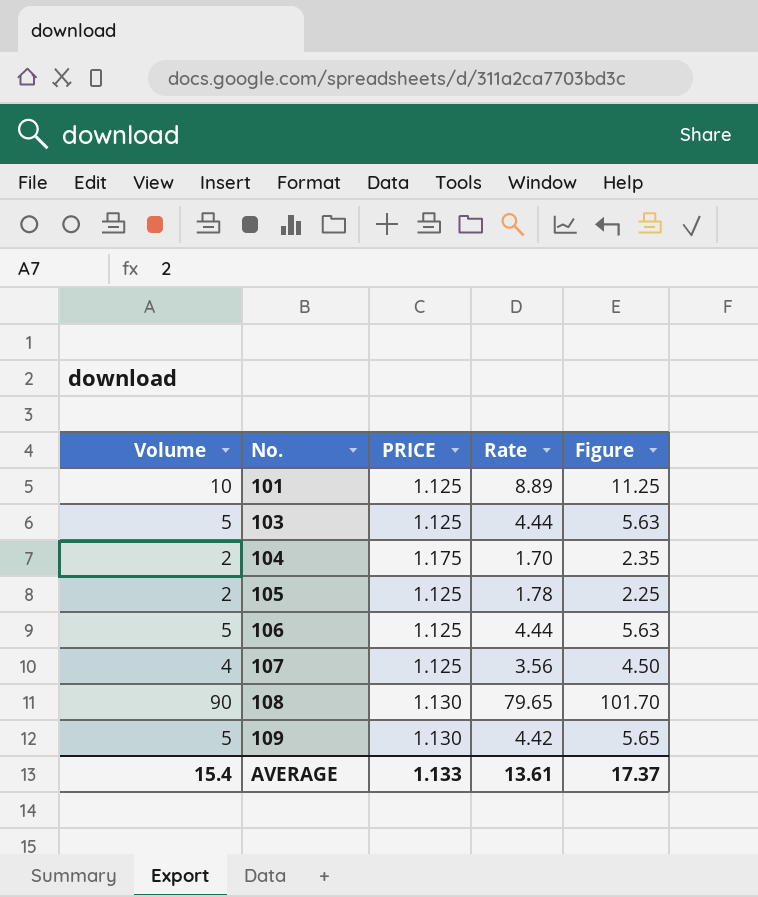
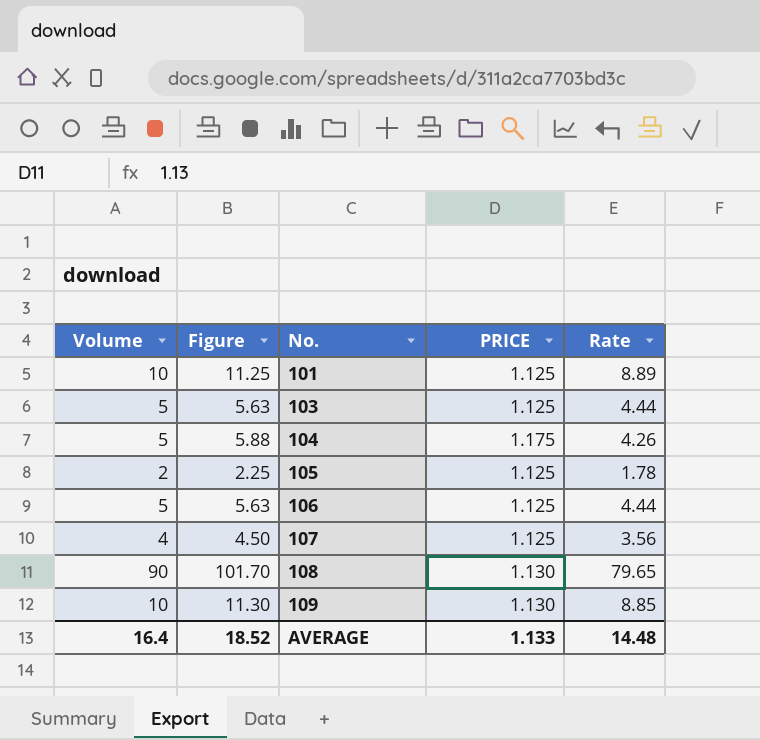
column Figure | position: 5 -> 2
104 | Volume: 2 -> 5
104 | Figure: 2.35 -> 5.88
104 | Rate: 1.70 -> 4.26
109 | Volume: 5 -> 10
109 | Figure: 5.65 -> 11.30
109 | Rate: 4.42 -> 8.85
AVERAGE | Volume: 15.4 -> 16.4
AVERAGE | Figure: 17.37 -> 18.52
AVERAGE | Rate: 13.61 -> 14.48

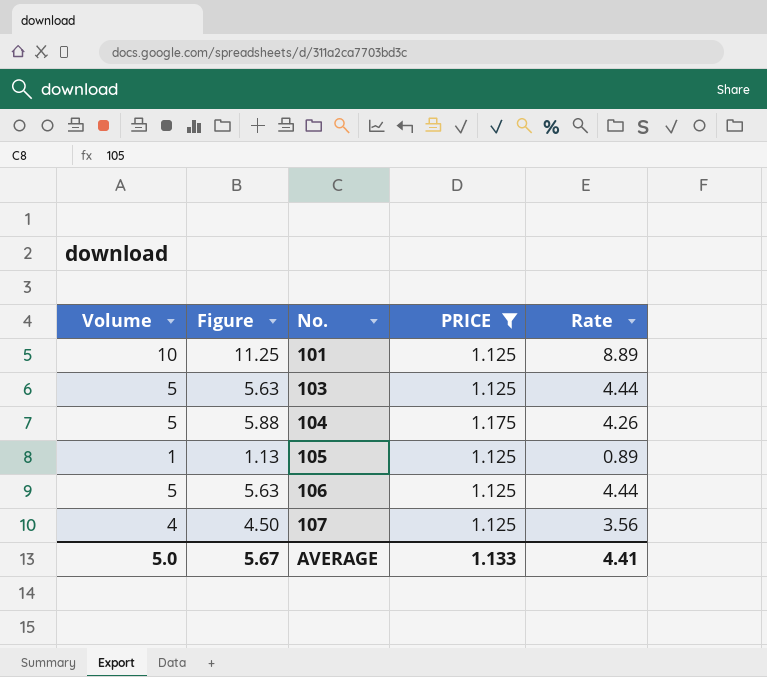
filter: none -> PRICE != 1.130
105 | Volume: 2 -> 1
105 | Figure: 2.25 -> 1.13
105 | Rate: 1.78 -> 0.89
AVERAGE | Volume: 16.4 -> 5.0
AVERAGE | Figure: 18.52 -> 5.67
AVERAGE | Rate: 14.48 -> 4.41

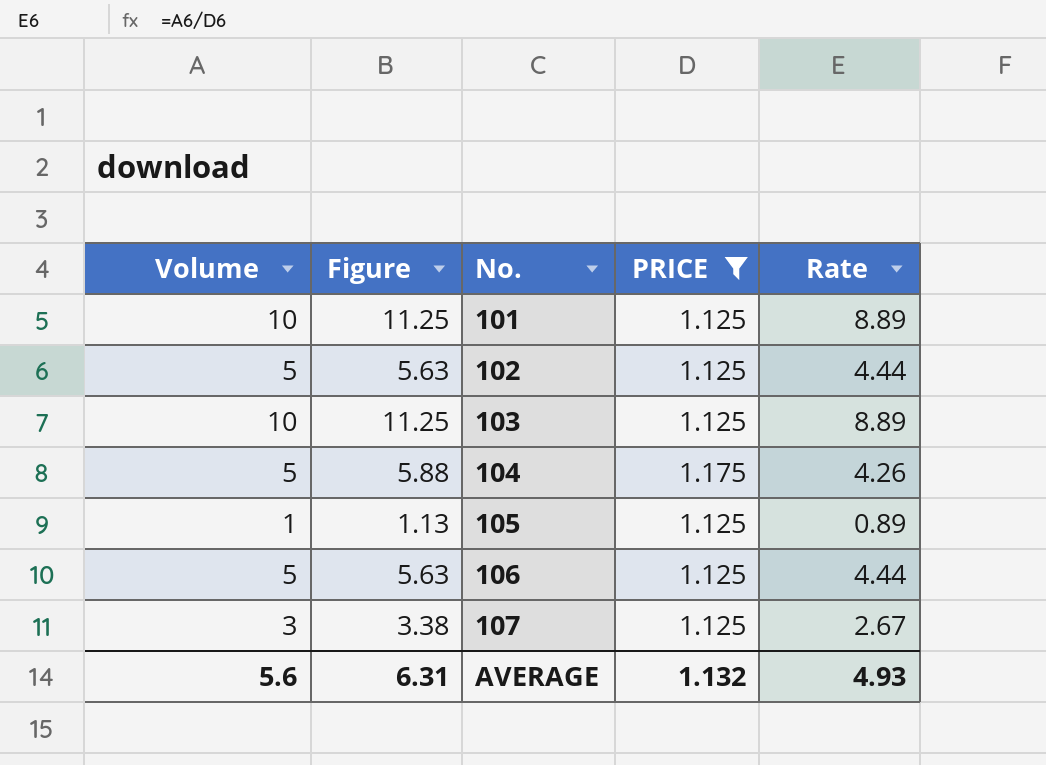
row 102: none -> 5 | 5.63 | 1.125 | 4.44
103 | Volume: 5 -> 10
103 | Figure: 5.63 -> 11.25
103 | Rate: 4.44 -> 8.89
107 | Volume: 4 -> 3
107 | Figure: 4.50 -> 3.38
107 | Rate: 3.56 -> 2.67
AVERAGE | Volume: 5.0 -> 5.6
AVERAGE | Figure: 5.67 -> 6.31
AVERAGE | PRICE: 1.133 -> 1.132
AVERAGE | Rate: 4.41 -> 4.93

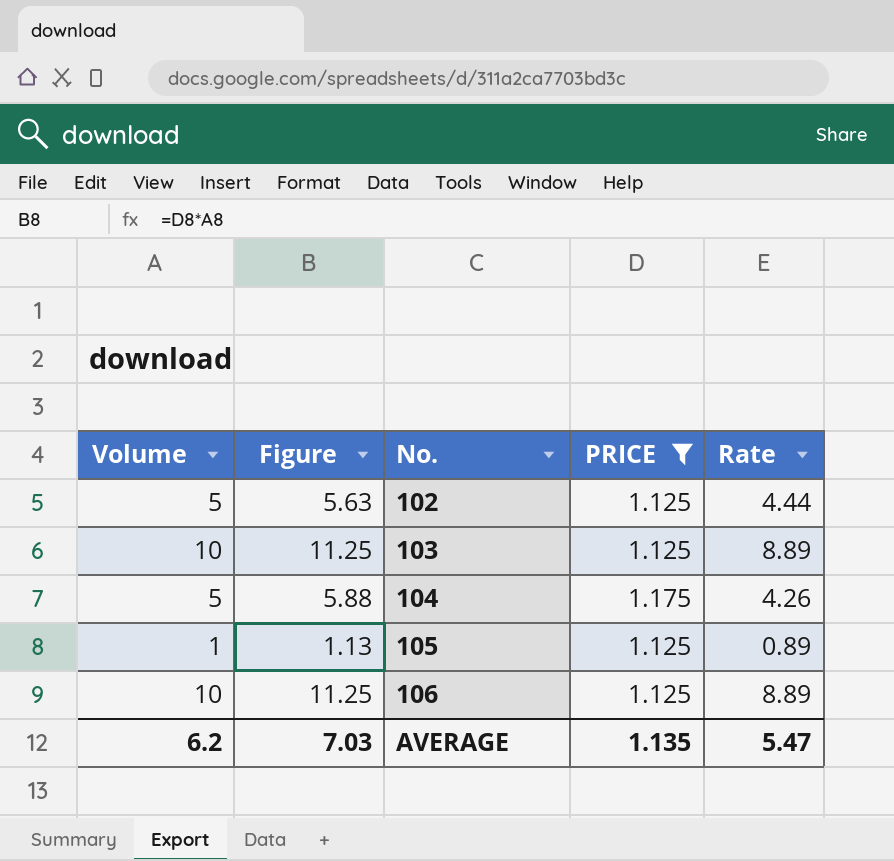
row 101: 10 | 11.25 | 1.125 | 8.89 -> none
row 107: 3 | 3.38 | 1.125 | 2.67 -> none
106 | Volume: 5 -> 10
106 | Figure: 5.63 -> 11.25
106 | Rate: 4.44 -> 8.89
AVERAGE | Volume: 5.6 -> 6.2
AVERAGE | Figure: 6.31 -> 7.03
AVERAGE | PRICE: 1.132 -> 1.135
AVERAGE | Rate: 4.93 -> 5.47

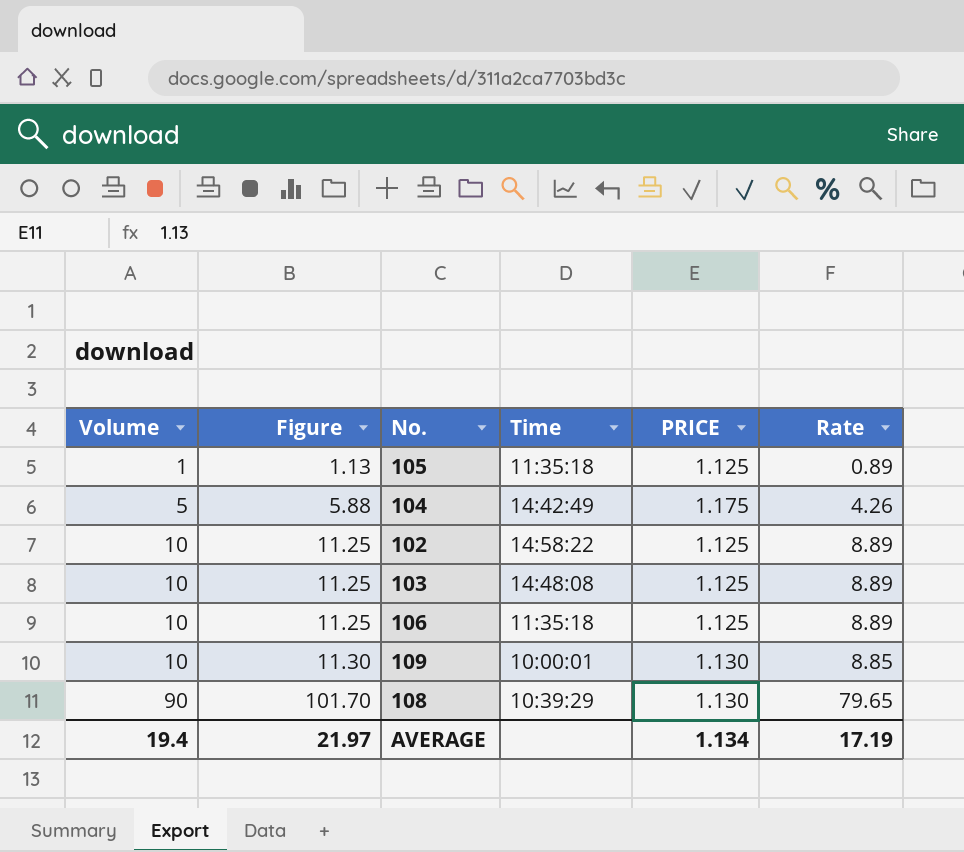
filter: PRICE != 1.130 -> none
row order: No. ascending -> Volume ascending
column Time | position: none -> 4
102 | Volume: 5 -> 10
102 | Figure: 5.63 -> 11.25
102 | Rate: 4.44 -> 8.89
AVERAGE | Volume: 6.2 -> 19.4
AVERAGE | Figure: 7.03 -> 21.97
AVERAGE | PRICE: 1.135 -> 1.134
AVERAGE | Rate: 5.47 -> 17.19

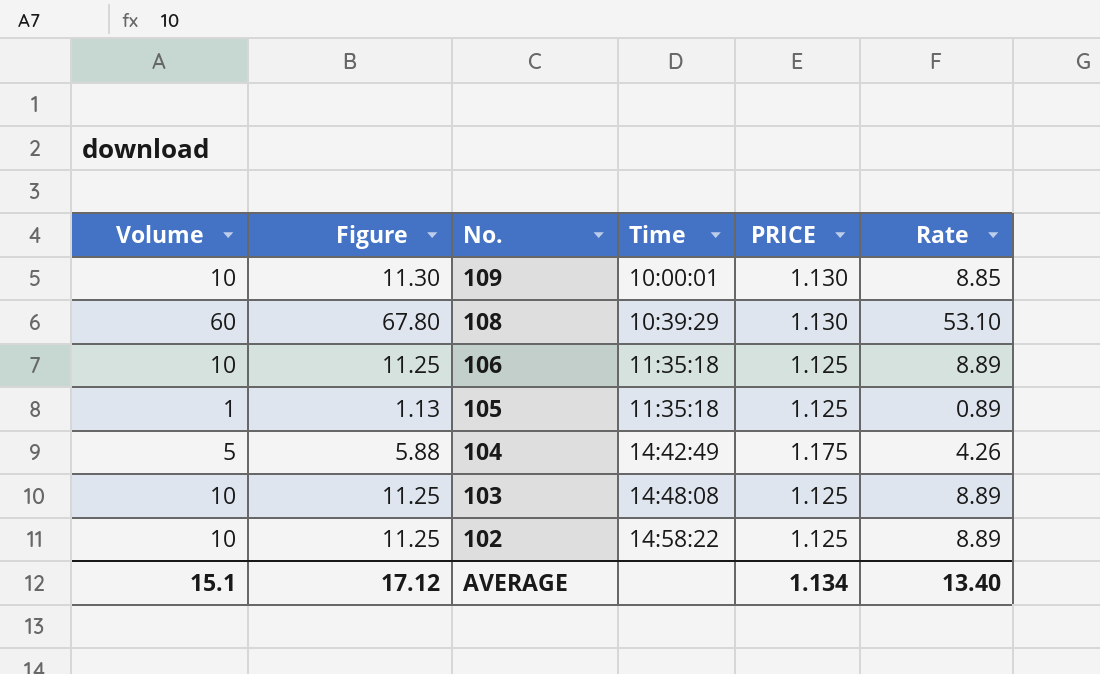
row order: Volume ascending -> No. descending
108 | Volume: 90 -> 60
108 | Figure: 101.70 -> 67.80
108 | Rate: 79.65 -> 53.10
AVERAGE | Volume: 19.4 -> 15.1
AVERAGE | Figure: 21.97 -> 17.12
AVERAGE | Rate: 17.19 -> 13.40

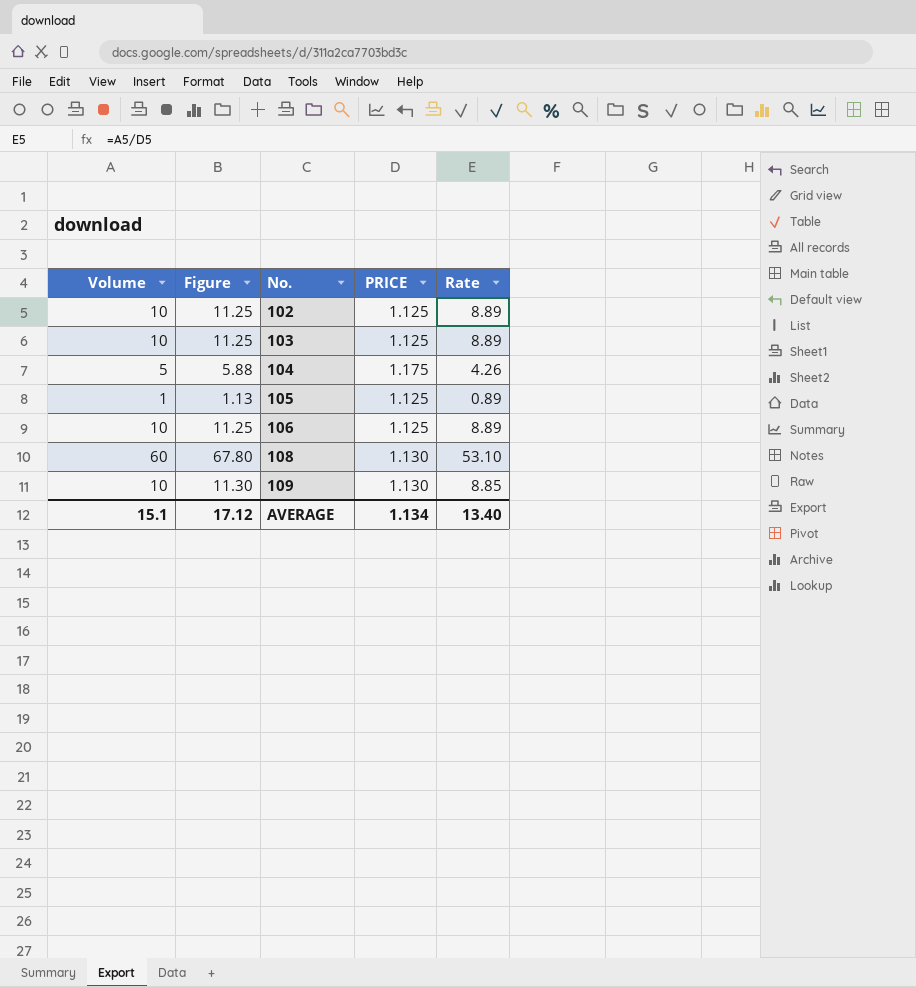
row order: No. descending -> No. ascending
column Time | position: 4 -> none

